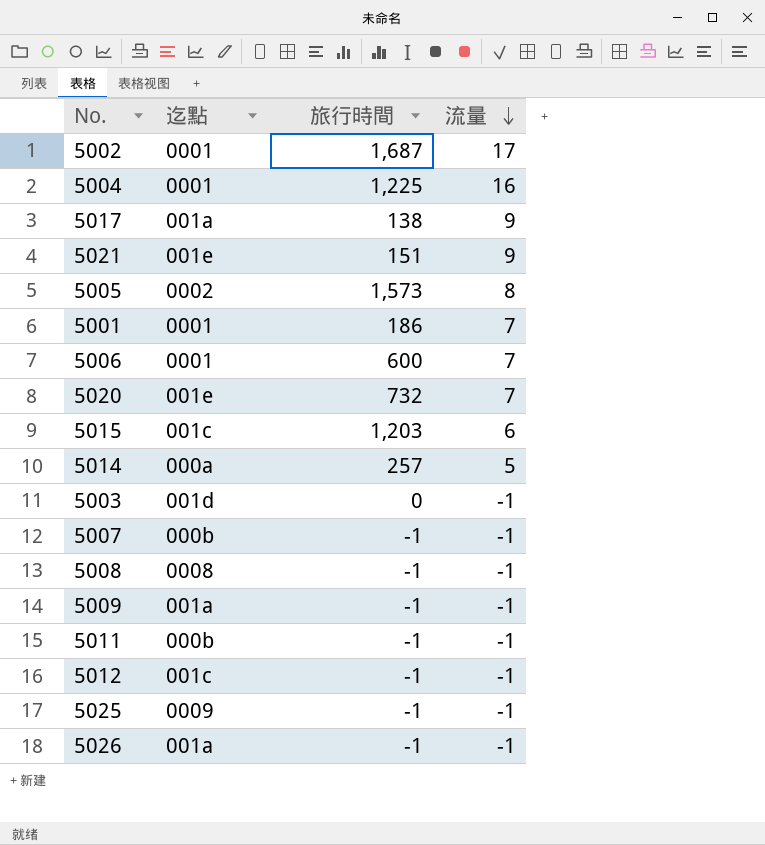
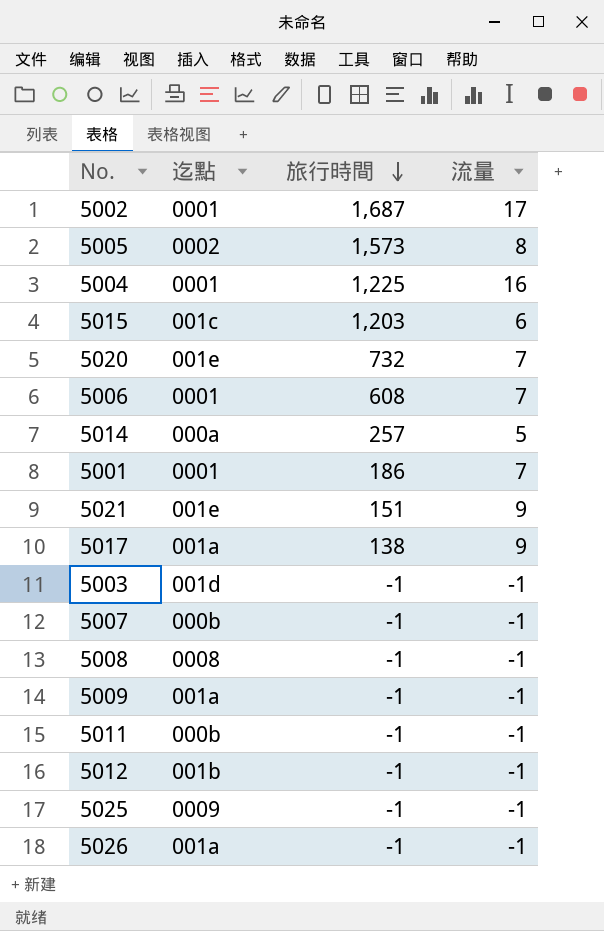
row order: 流量 descending -> 旅行時間 descending
5006 | 旅行時間: 600 -> 608
5003 | 旅行時間: 0 -> -1
5012 | 迄點: 001c -> 001b

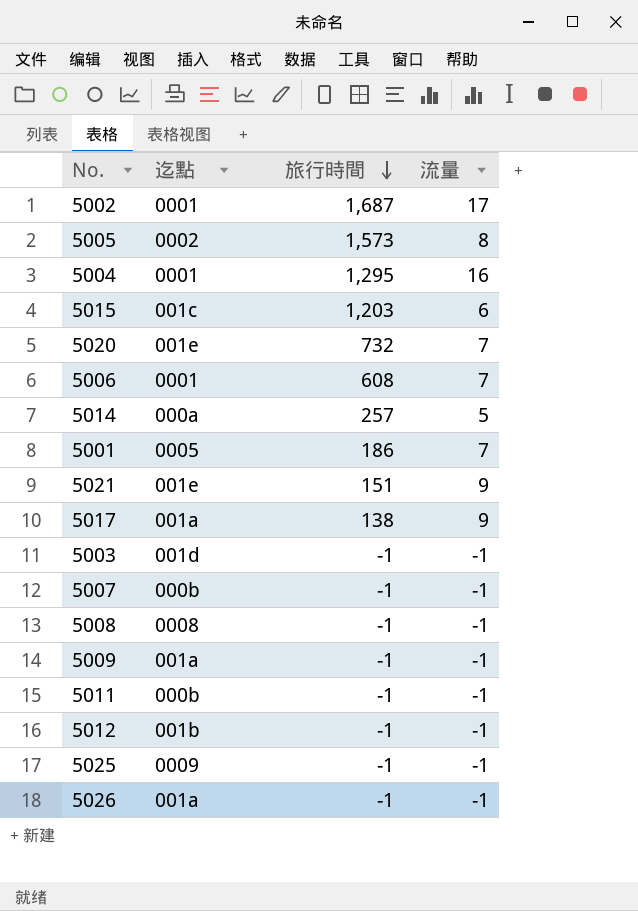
5004 | 旅行時間: 1,225 -> 1,295
5001 | 迄點: 0001 -> 0005

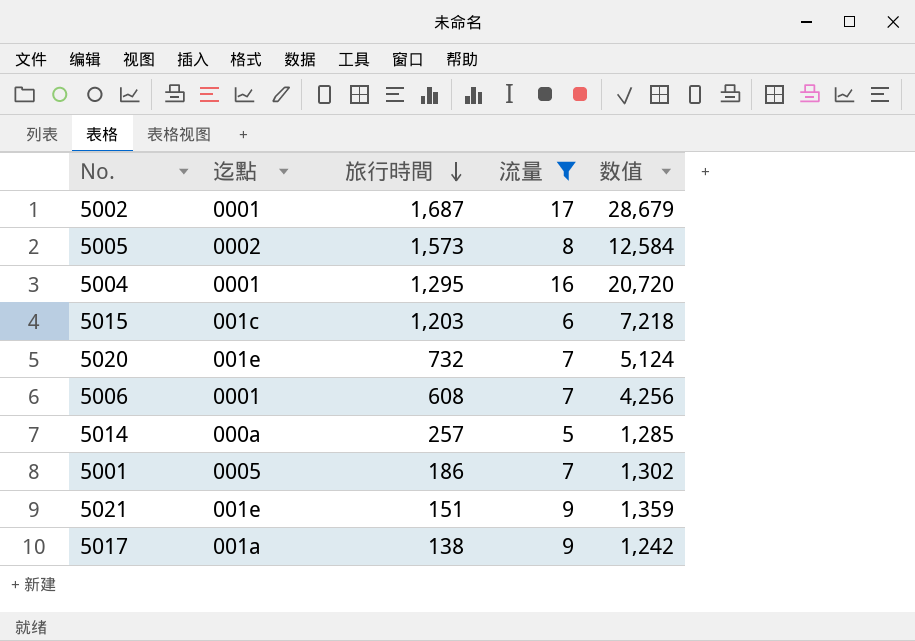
filter: none -> 流量 != -1
column 数值 | formula: none -> [旅行時間] * [流量]

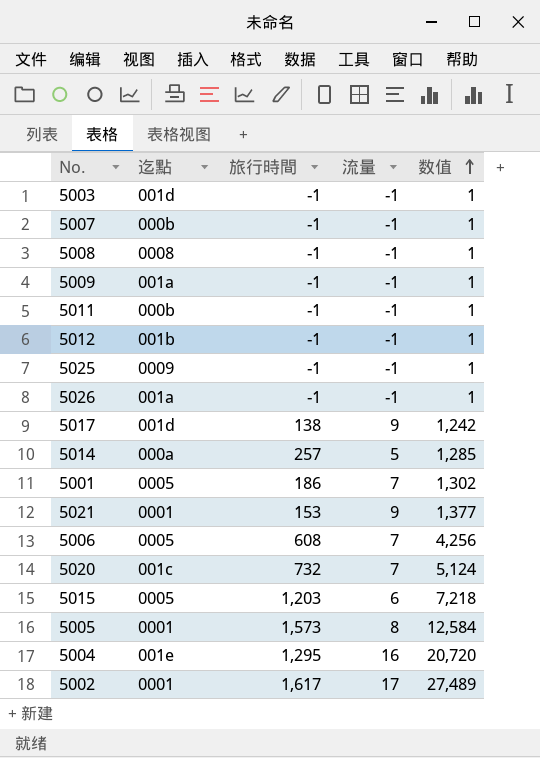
filter: 流量 != -1 -> none
row order: 旅行時間 descending -> 数值 ascending
5017 | 迄點: 001a -> 001d
5021 | 迄點: 001e -> 0001
5021 | 旅行時間: 151 -> 153
5021 | 数值: 1,359 -> 1,377
5006 | 迄點: 0001 -> 0005
5020 | 迄點: 001e -> 001c
5015 | 迄點: 001c -> 0005
5005 | 迄點: 0002 -> 0001
5004 | 迄點: 0001 -> 001e
5002 | 旅行時間: 1,687 -> 1,617
5002 | 数值: 28,679 -> 27,489

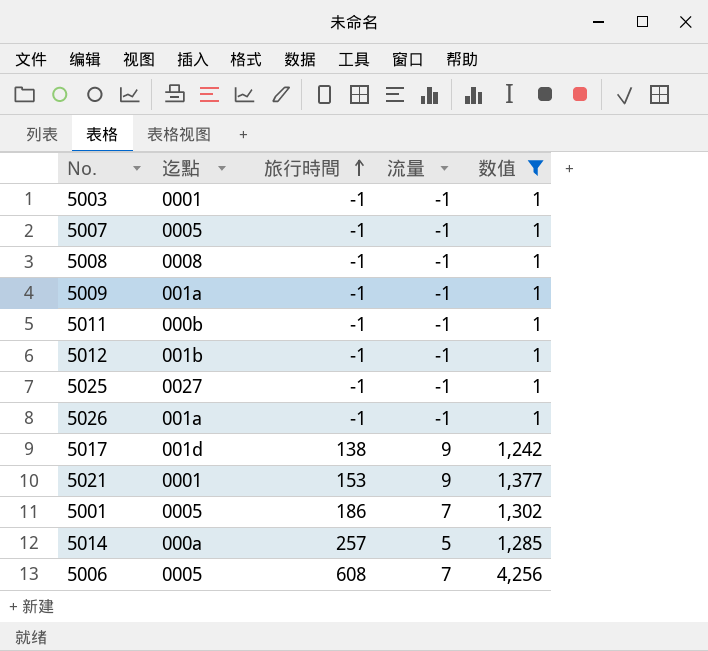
filter: none -> 数值 <= 4,256
row order: 数值 ascending -> 旅行時間 ascending
5003 | 迄點: 001d -> 0001
5007 | 迄點: 000b -> 0005
5025 | 迄點: 0009 -> 0027

